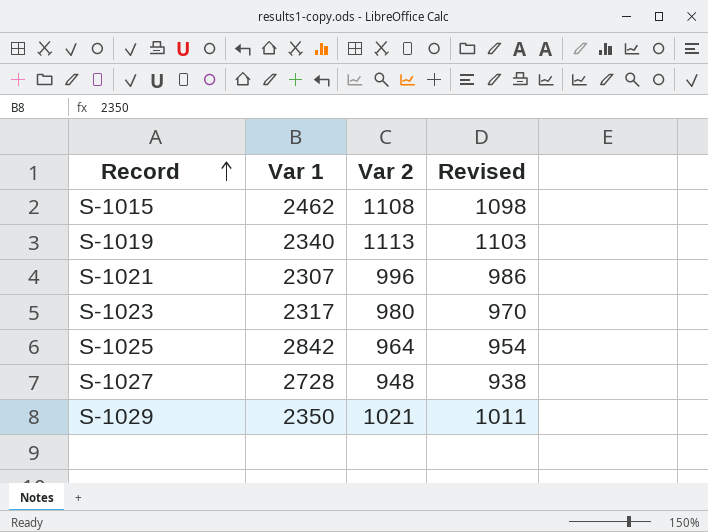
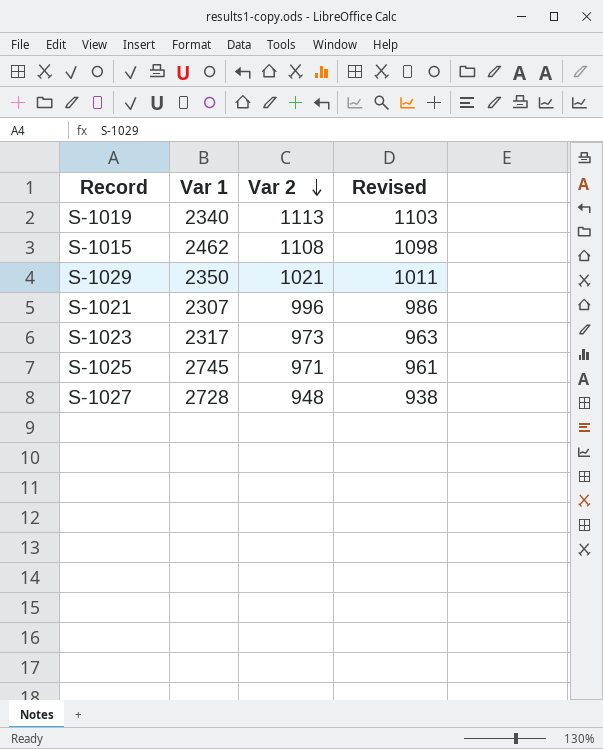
row order: Record ascending -> Var 2 descending
S-1023 | Var 2: 980 -> 973
S-1023 | Revised: 970 -> 963
S-1025 | Var 1: 2842 -> 2745
S-1025 | Var 2: 964 -> 971
S-1025 | Revised: 954 -> 961

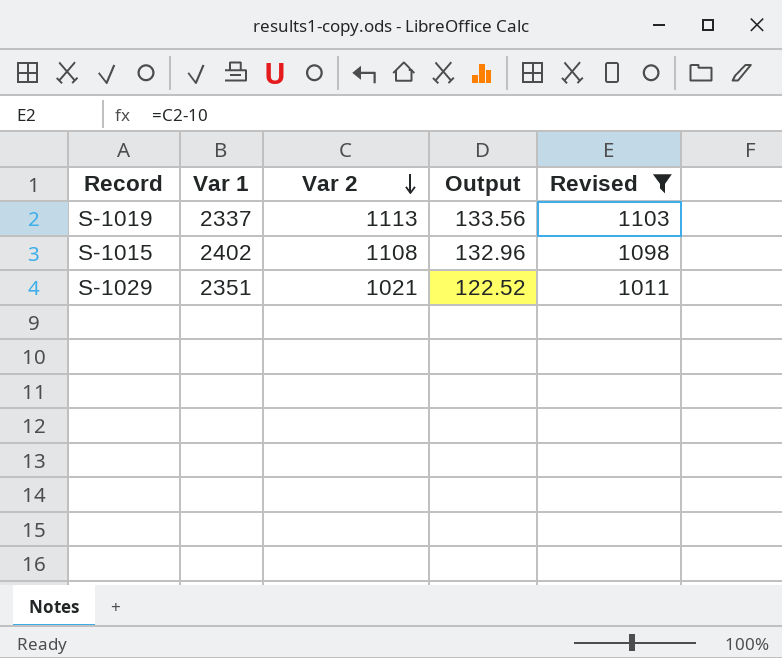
filter: none -> Revised >= 1011
column Output | formula: none -> [Var 2] * 0.12
S-1019 | Var 1: 2340 -> 2337
S-1015 | Var 1: 2462 -> 2402
S-1029 | Var 1: 2350 -> 2351

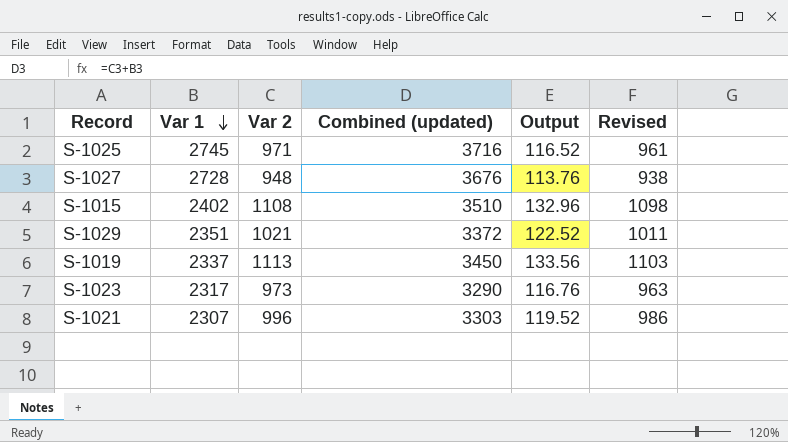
filter: Revised >= 1011 -> none
row order: Var 2 descending -> Var 1 descending
column Combined (updated) | formula: none -> [Var 1] + [Var 2]

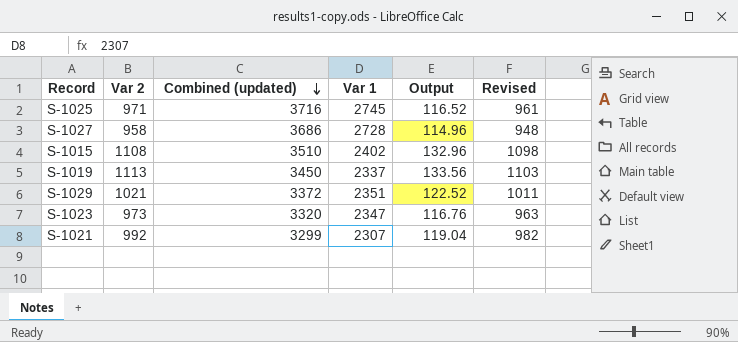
row order: Var 1 descending -> Combined (updated) descending
column Var 1 | position: 2 -> 4
S-1027 | Var 2: 948 -> 958
S-1027 | Combined (updated): 3676 -> 3686
S-1027 | Output: 113.76 -> 114.96
S-1027 | Revised: 938 -> 948
S-1023 | Combined (updated): 3290 -> 3320
S-1023 | Var 1: 2317 -> 2347
S-1021 | Var 2: 996 -> 992
S-1021 | Combined (updated): 3303 -> 3299
S-1021 | Output: 119.52 -> 119.04
S-1021 | Revised: 986 -> 982

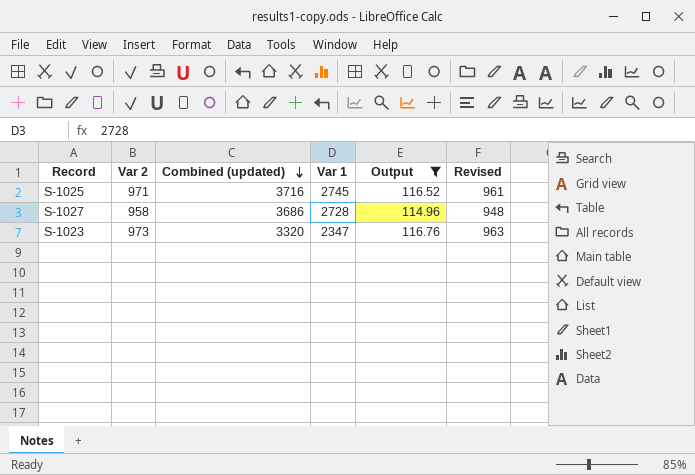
filter: none -> Output <= 116.76

